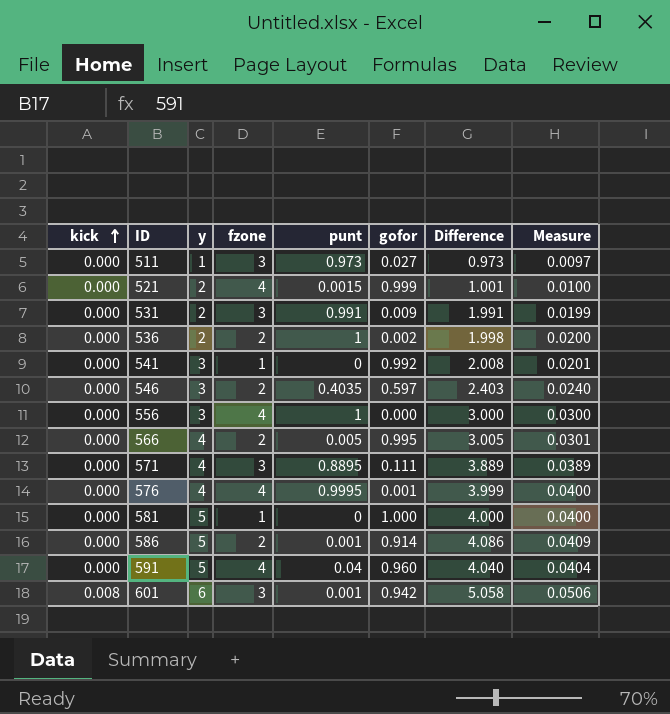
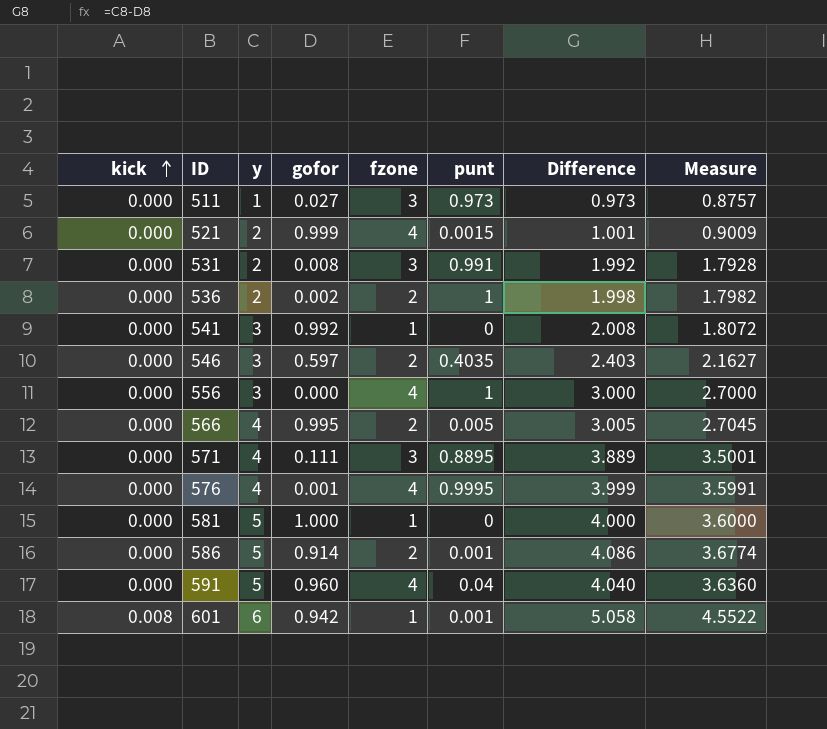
column gofor | position: 6 -> 4
column Measure | formula: [Difference] * 0.01 -> [Difference] * 0.9
531 | gofor: 0.009 -> 0.008
531 | Difference: 1.991 -> 1.992
601 | fzone: 3 -> 1

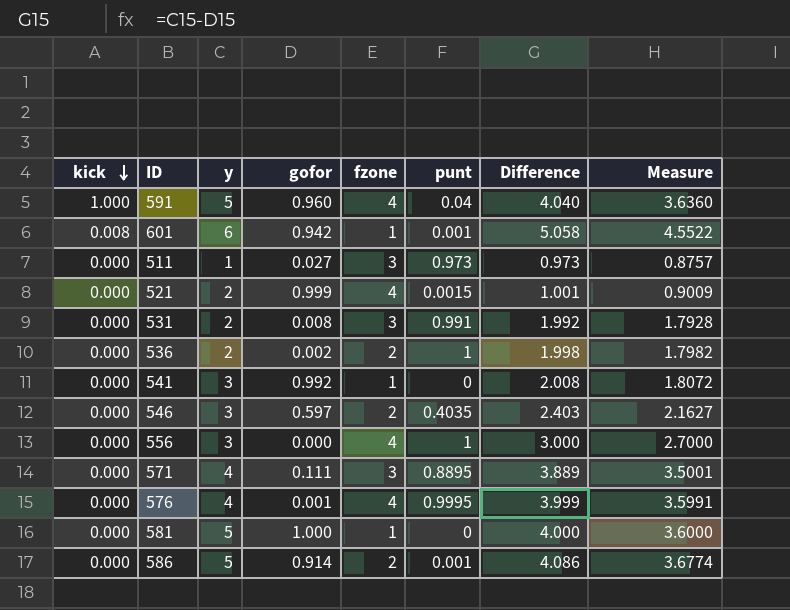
row order: kick ascending -> kick descending
row 566: 0.000 | 4 | 0.995 | 2 | 0.005 | 3.005 | 2.7045 -> none
591 | kick: 0.000 -> 1.000

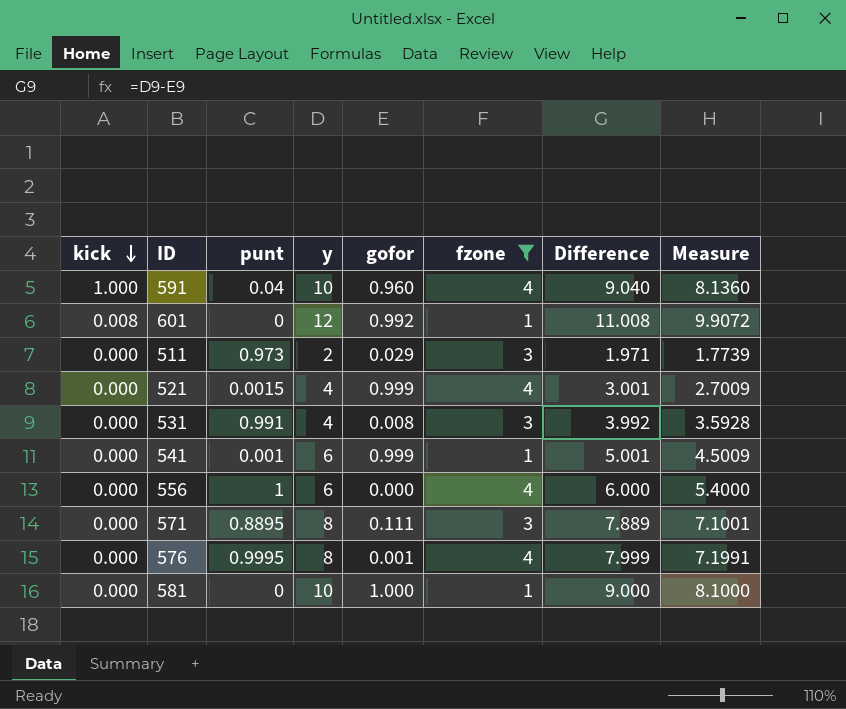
filter: none -> fzone != 2
column punt | position: 6 -> 3
591 | y: 5 -> 10
591 | Difference: 4.040 -> 9.040
591 | Measure: 3.6360 -> 8.1360
601 | punt: 0.001 -> 0
601 | y: 6 -> 12
601 | gofor: 0.942 -> 0.992
601 | Difference: 5.058 -> 11.008
601 | Measure: 4.5522 -> 9.9072
511 | y: 1 -> 2
511 | gofor: 0.027 -> 0.029
511 | Difference: 0.973 -> 1.971
511 | Measure: 0.8757 -> 1.7739
521 | y: 2 -> 4
521 | Difference: 1.001 -> 3.001
521 | Measure: 0.9009 -> 2.7009
531 | y: 2 -> 4
531 | Difference: 1.992 -> 3.992
531 | Measure: 1.7928 -> 3.5928
541 | punt: 0 -> 0.001
541 | y: 3 -> 6
541 | gofor: 0.992 -> 0.999
541 | Difference: 2.008 -> 5.001
541 | Measure: 1.8072 -> 4.5009
556 | y: 3 -> 6
556 | Difference: 3.000 -> 6.000
556 | Measure: 2.7000 -> 5.4000
571 | y: 4 -> 8
571 | Difference: 3.889 -> 7.889
571 | Measure: 3.5001 -> 7.1001
576 | y: 4 -> 8
576 | Difference: 3.999 -> 7.999
576 | Measure: 3.5991 -> 7.1991
581 | y: 5 -> 10
581 | Difference: 4.000 -> 9.000
581 | Measure: 3.6000 -> 8.1000

